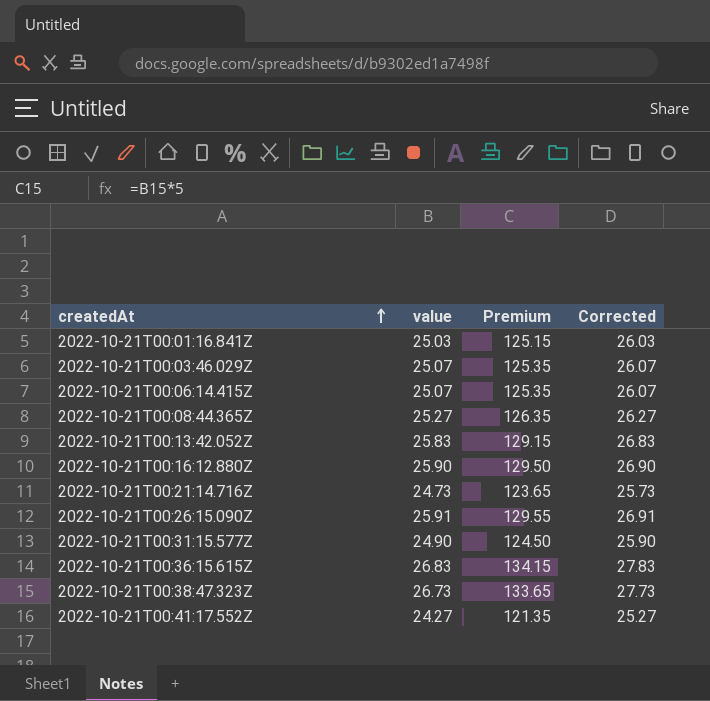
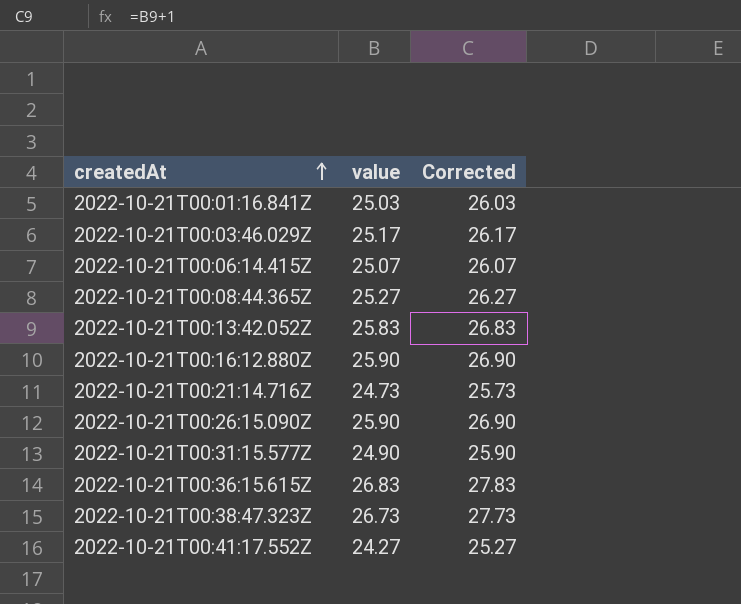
column Premium | formula: [value] * 5 -> none
2022-10-21T00:03:46.029Z | value: 25.07 -> 25.17
2022-10-21T00:03:46.029Z | Corrected: 26.07 -> 26.17
2022-10-21T00:26:15.090Z | value: 25.91 -> 25.90
2022-10-21T00:26:15.090Z | Corrected: 26.91 -> 26.90

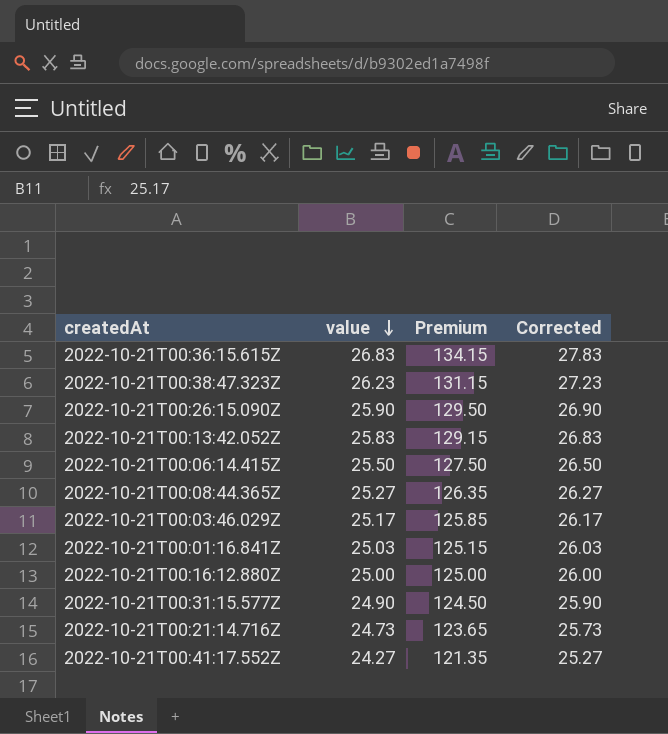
row order: createdAt ascending -> value descending
column Premium | formula: none -> [value] * 5
2022-10-21T00:38:47.323Z | value: 26.73 -> 26.23
2022-10-21T00:38:47.323Z | Corrected: 27.73 -> 27.23
2022-10-21T00:06:14.415Z | value: 25.07 -> 25.50
2022-10-21T00:06:14.415Z | Corrected: 26.07 -> 26.50
2022-10-21T00:16:12.880Z | value: 25.90 -> 25.00
2022-10-21T00:16:12.880Z | Corrected: 26.90 -> 26.00

